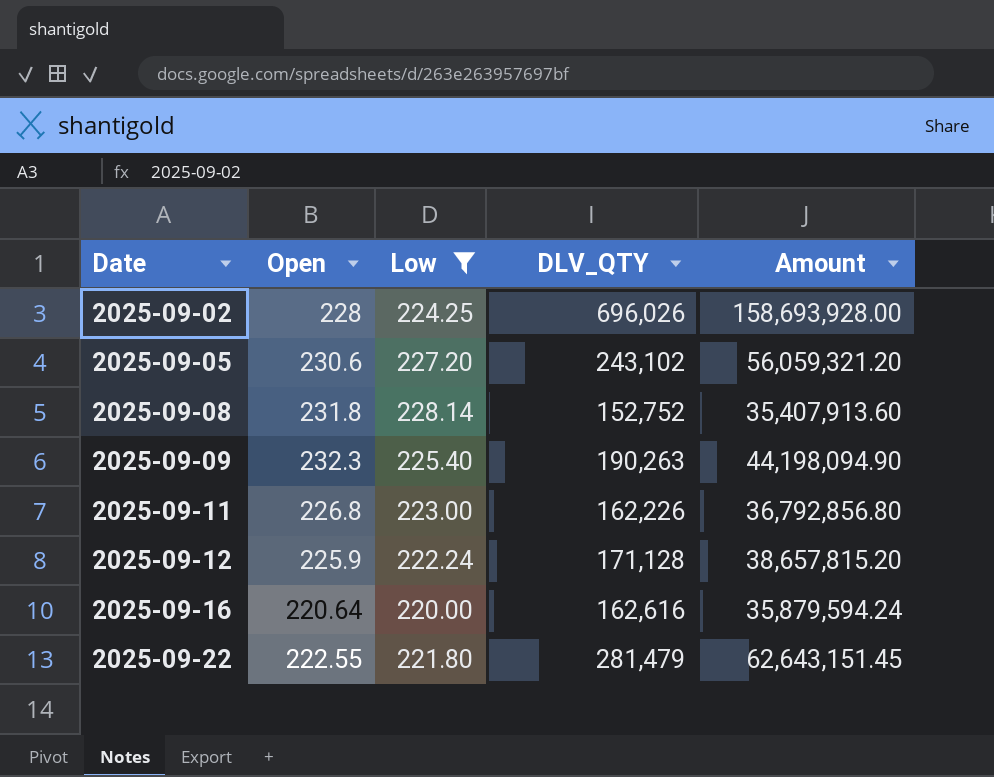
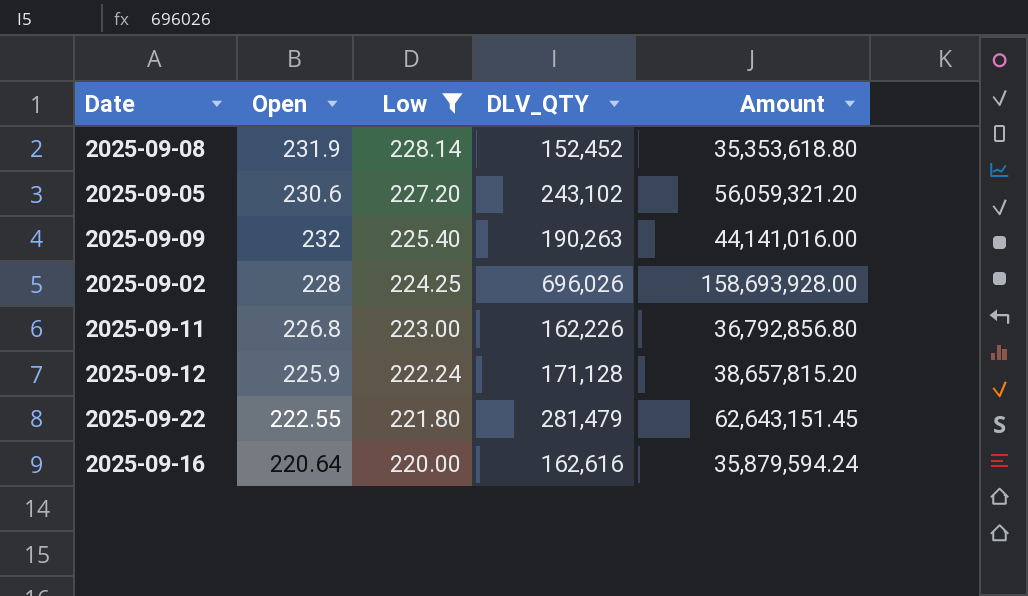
row order: Date ascending -> Low descending
2025-09-08 | Open: 231.8 -> 231.9
2025-09-08 | DLV_QTY: 152,752 -> 152,452
2025-09-08 | Amount: 35,407,913.60 -> 35,353,618.80
2025-09-09 | Open: 232.3 -> 232
2025-09-09 | Amount: 44,198,094.90 -> 44,141,016.00

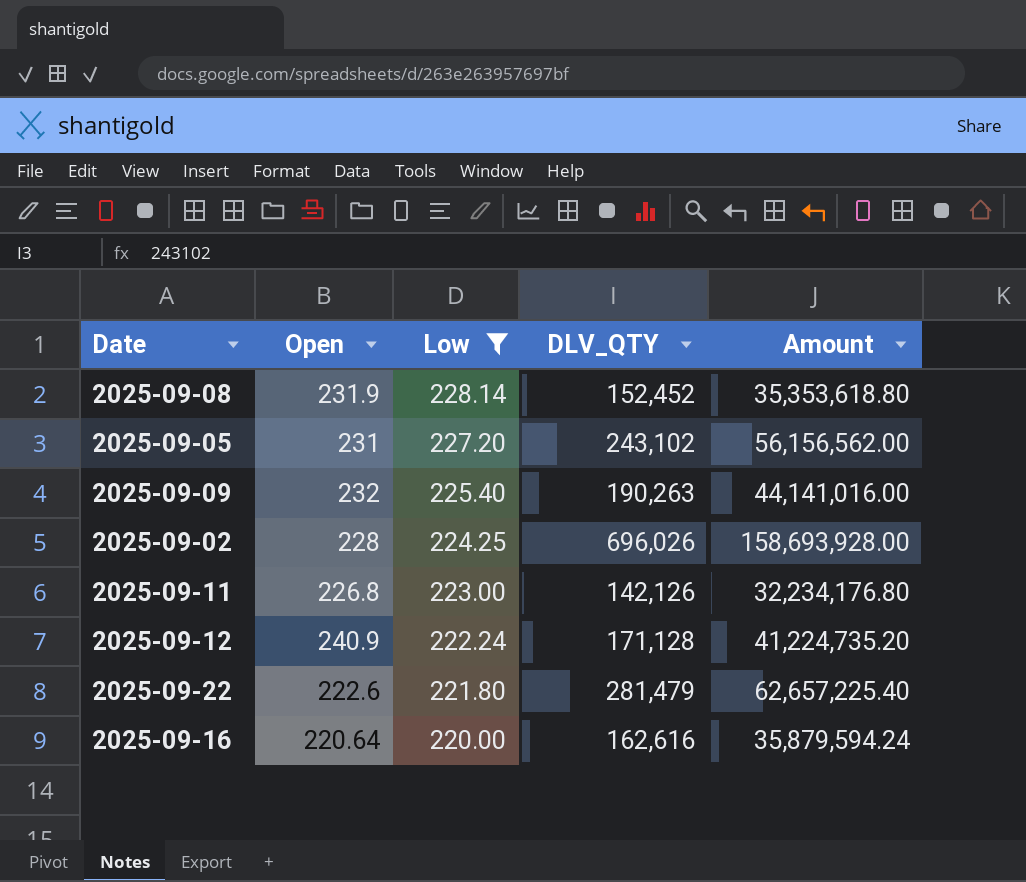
2025-09-05 | Open: 230.6 -> 231
2025-09-05 | Amount: 56,059,321.20 -> 56,156,562.00
2025-09-11 | DLV_QTY: 162,226 -> 142,126
2025-09-11 | Amount: 36,792,856.80 -> 32,234,176.80
2025-09-12 | Open: 225.9 -> 240.9
2025-09-12 | Amount: 38,657,815.20 -> 41,224,735.20
2025-09-22 | Open: 222.55 -> 222.6
2025-09-22 | Amount: 62,643,151.45 -> 62,657,225.40

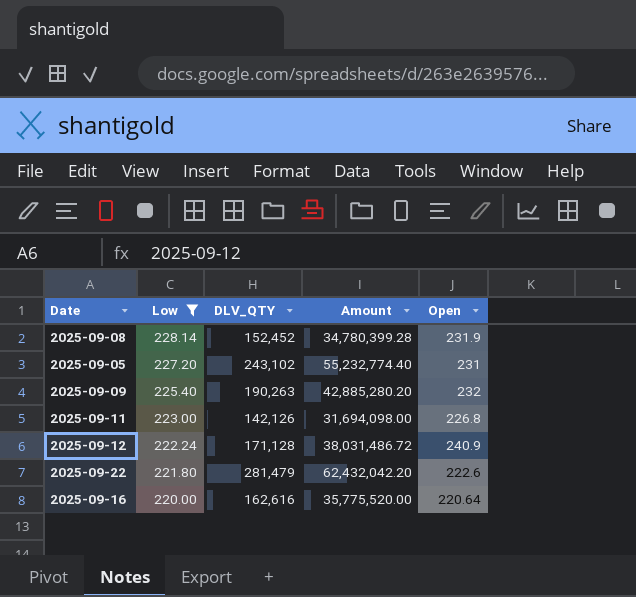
column Amount | formula: [Open] * [DLV_QTY] -> [Low] * [DLV_QTY]
column Open | position: 2 -> 5
row 2025-09-02: 228 | 224.25 | 696,026 | 158,693,928.00 -> none

